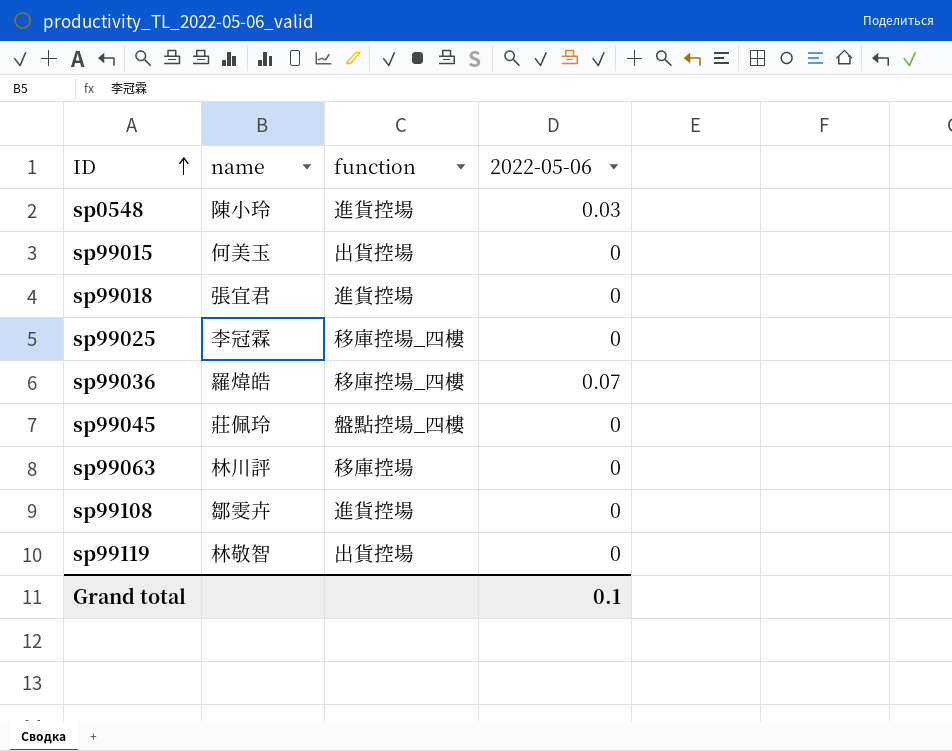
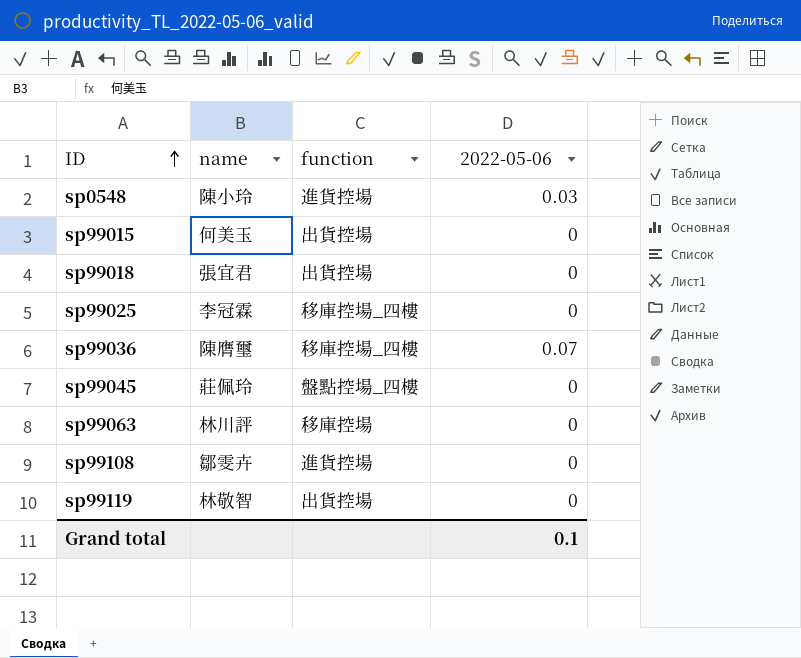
sp99018 | function: 進貨控場 -> 出貨控場
sp99036 | name: 羅煒皓 -> 陳膺璽

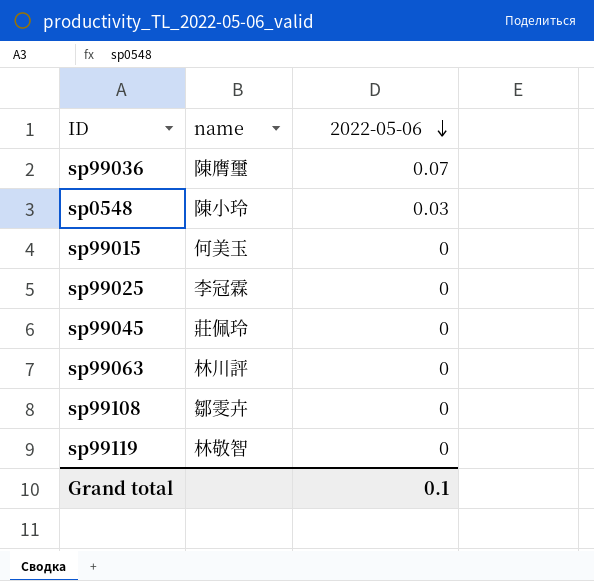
row order: ID ascending -> 2022-05-06 descending
column function | position: 3 -> none
row sp99018: 張宜君 | 出貨控場 | 0 -> none

